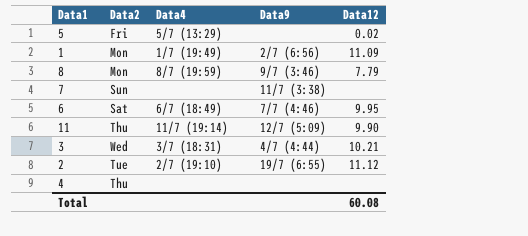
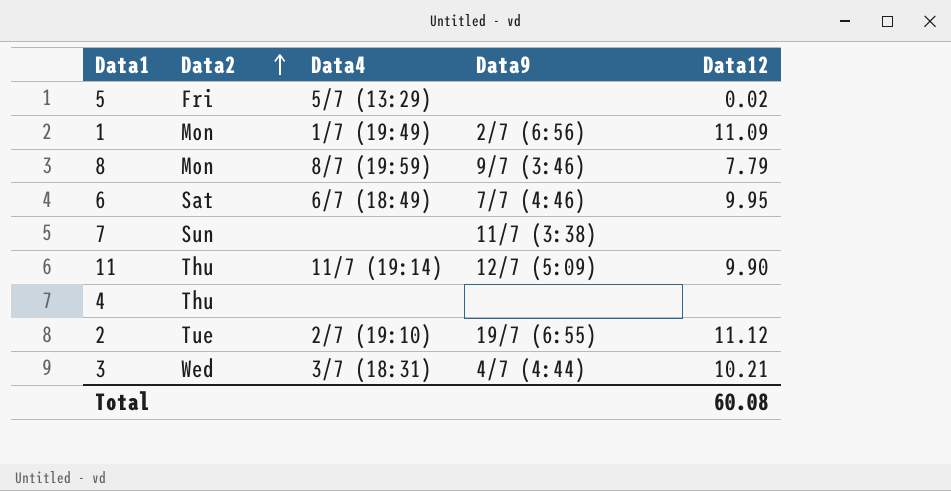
row order: none -> Data2 ascending

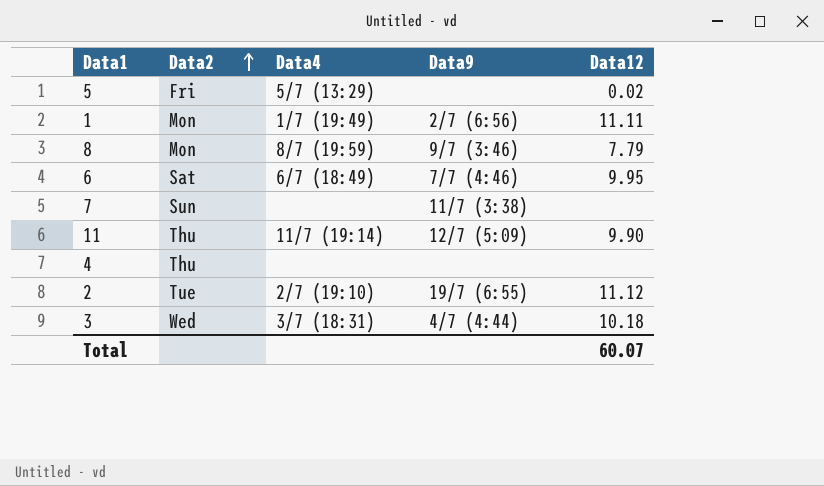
1 | Data12: 11.09 -> 11.11
3 | Data12: 10.21 -> 10.18
Total | Data12: 60.08 -> 60.07

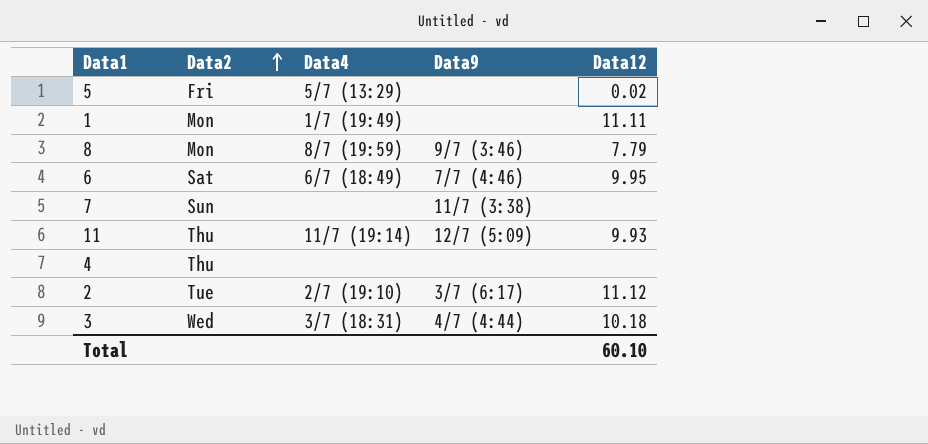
1 | Data9: 2/7 (6:56) -> none
11 | Data12: 9.90 -> 9.93
2 | Data9: 19/7 (6:55) -> 3/7 (6:17)
Total | Data12: 60.07 -> 60.10

